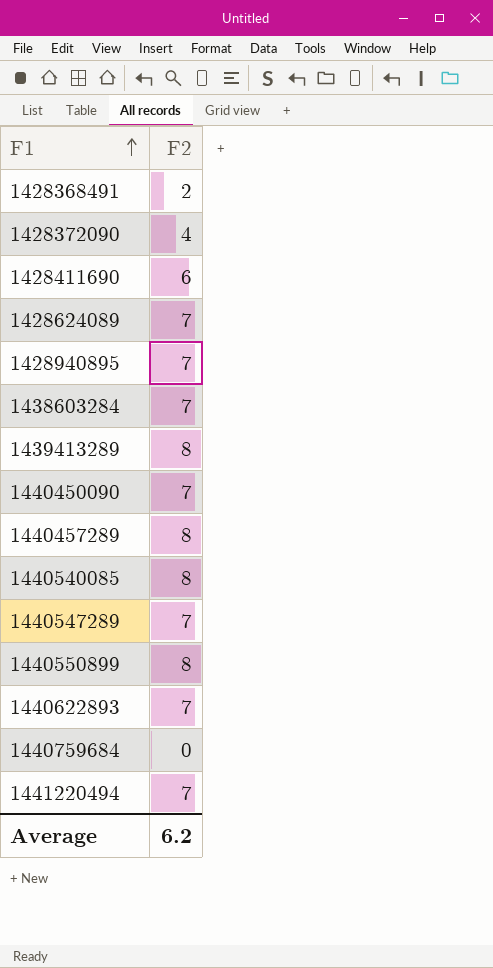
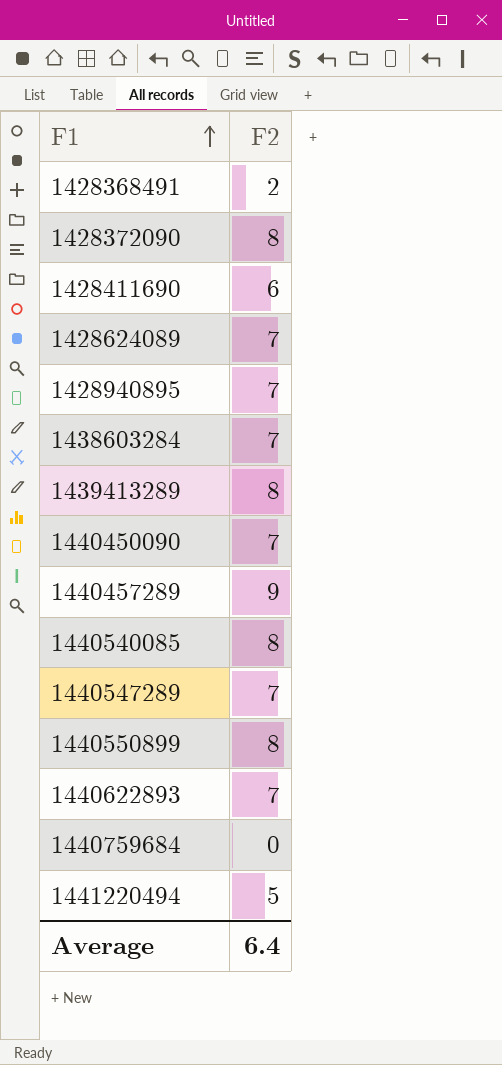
1428372090 | F2: 4 -> 8
1440457289 | F2: 8 -> 9
1441220494 | F2: 7 -> 5
Average | F2: 6.2 -> 6.4

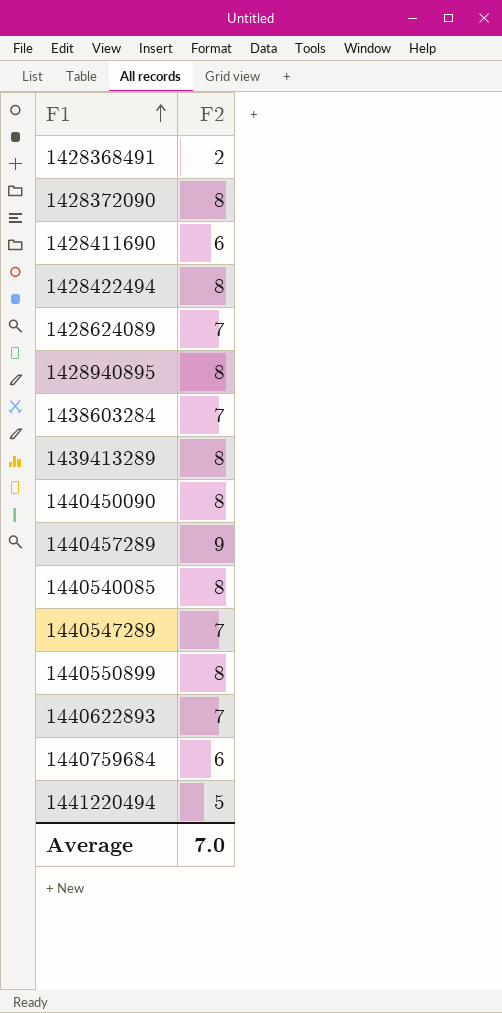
row 1428422494: none -> 8
1428940895 | F2: 7 -> 8
1440450090 | F2: 7 -> 8
1440759684 | F2: 0 -> 6
Average | F2: 6.4 -> 7.0

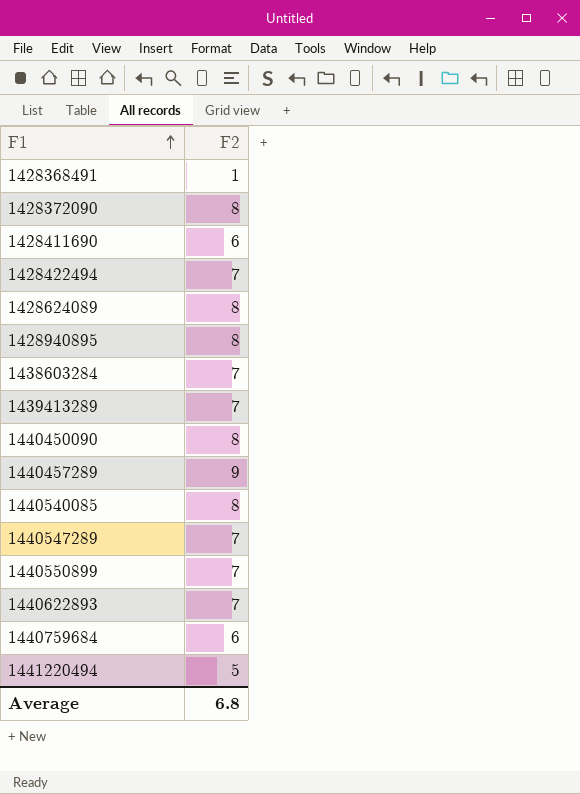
1428368491 | F2: 2 -> 1
1428422494 | F2: 8 -> 7
1428624089 | F2: 7 -> 8
1439413289 | F2: 8 -> 7
1440550899 | F2: 8 -> 7
Average | F2: 7.0 -> 6.8

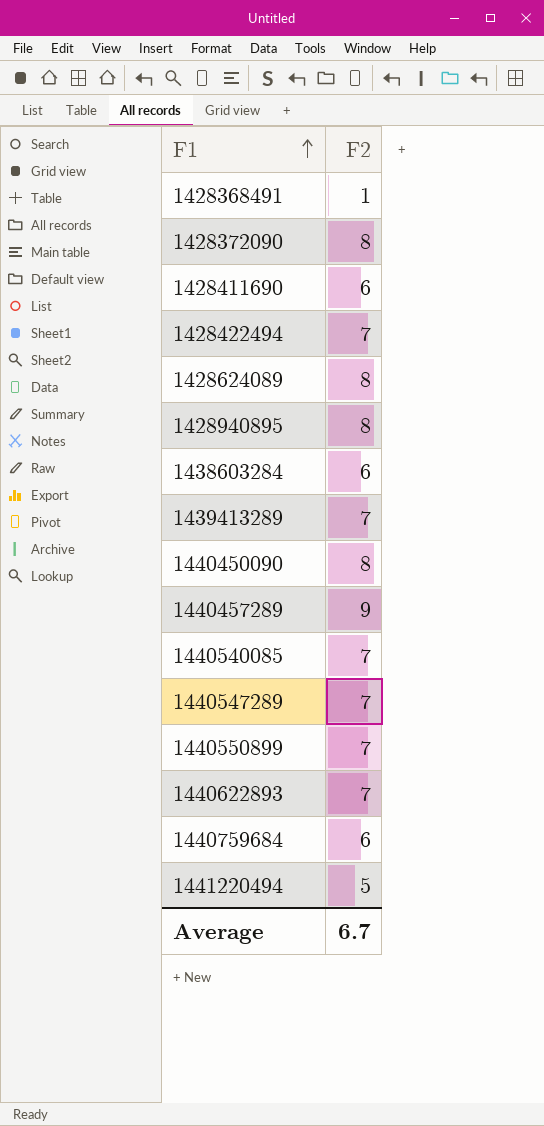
1438603284 | F2: 7 -> 6
1440540085 | F2: 8 -> 7
Average | F2: 6.8 -> 6.7

